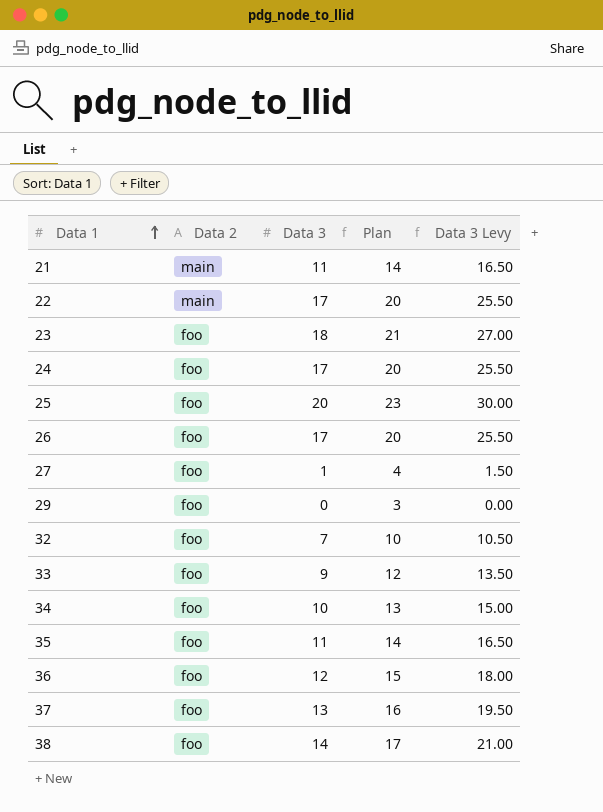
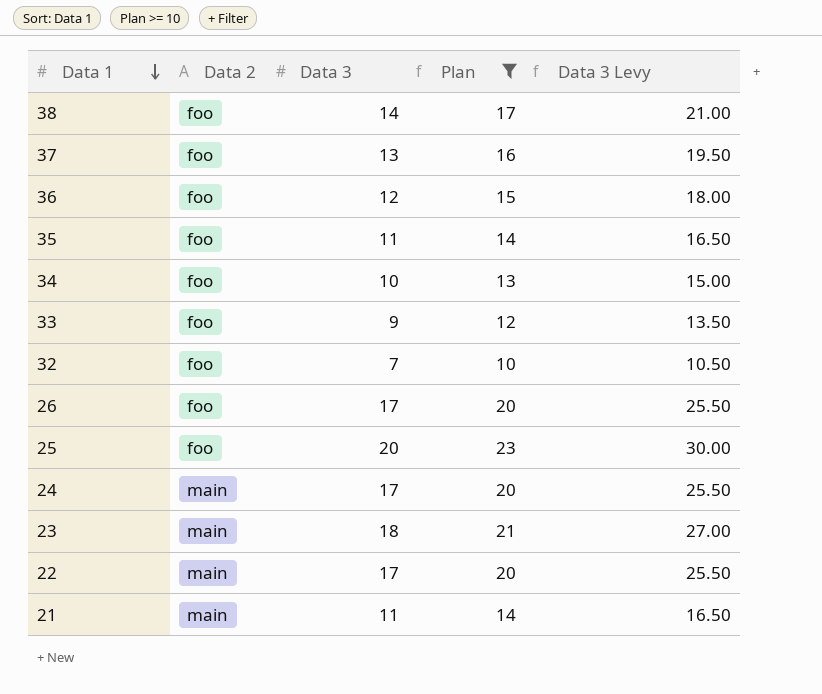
filter: none -> Plan >= 10
row order: Data 1 ascending -> Data 1 descending
24 | Data 2: foo -> main
23 | Data 2: foo -> main

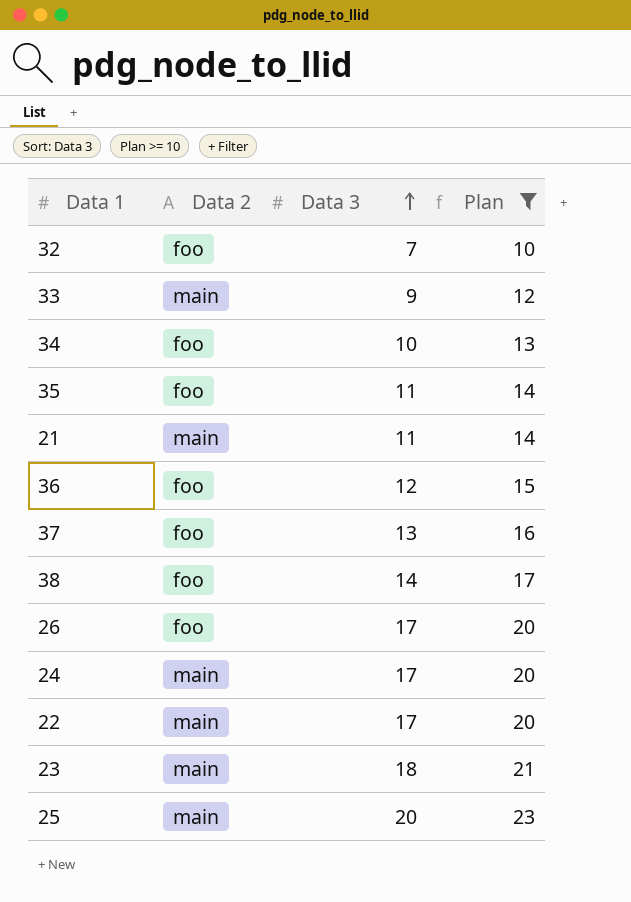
row order: Data 1 descending -> Data 3 ascending
column Data 3 Levy | formula: [Data 3] * 1.5 -> none
33 | Data 2: foo -> main
25 | Data 2: foo -> main

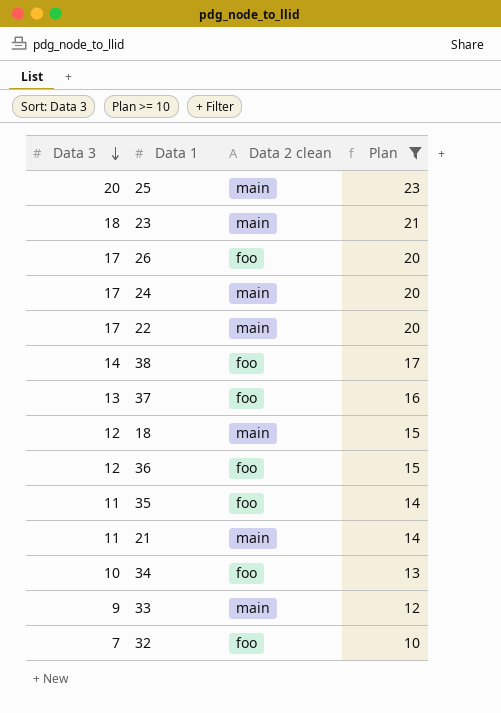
row order: Data 3 ascending -> Data 3 descending
column Data 3 | position: 3 -> 1
column name: Data 2 -> Data 2 clean
row 18: none -> 12 | main | 15

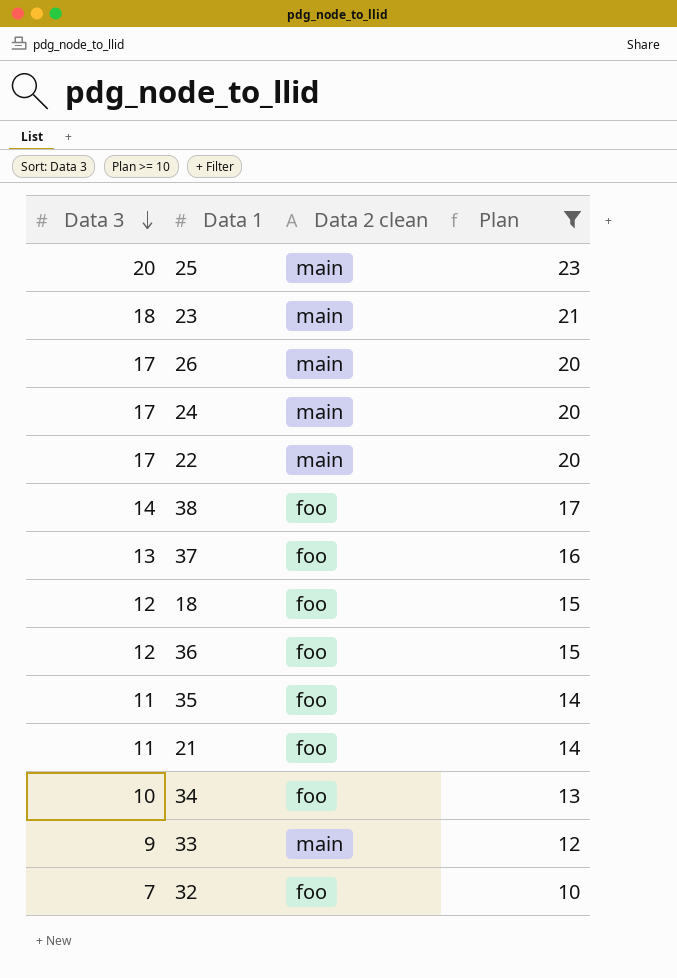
26 | Data 2 clean: foo -> main
18 | Data 2 clean: main -> foo
21 | Data 2 clean: main -> foo

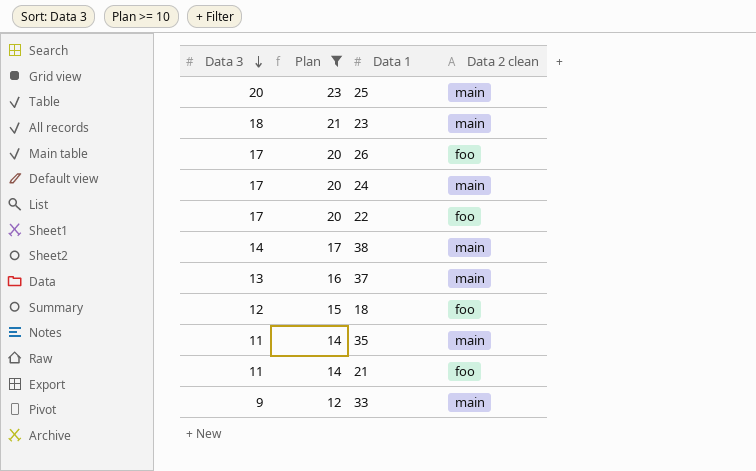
column Plan | position: 4 -> 2
row 36: 12 | foo | 15 -> none
row 34: 10 | foo | 13 -> none
row 32: 7 | foo | 10 -> none
26 | Data 2 clean: main -> foo
22 | Data 2 clean: main -> foo
38 | Data 2 clean: foo -> main
37 | Data 2 clean: foo -> main
35 | Data 2 clean: foo -> main

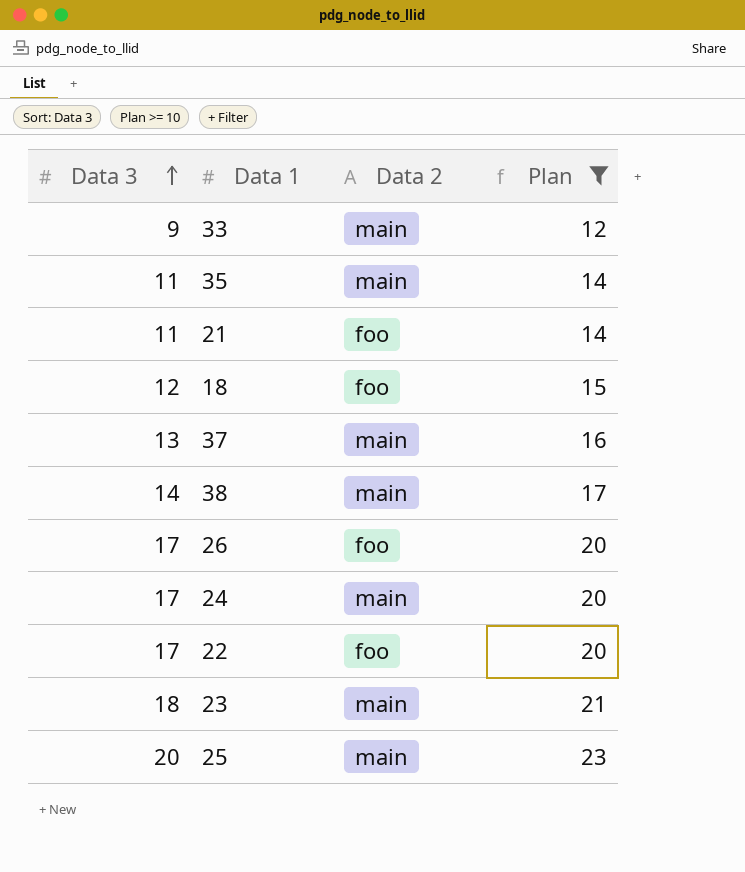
row order: Data 3 descending -> Data 3 ascending
column name: Data 2 clean -> Data 2
column Plan | position: 2 -> 4

